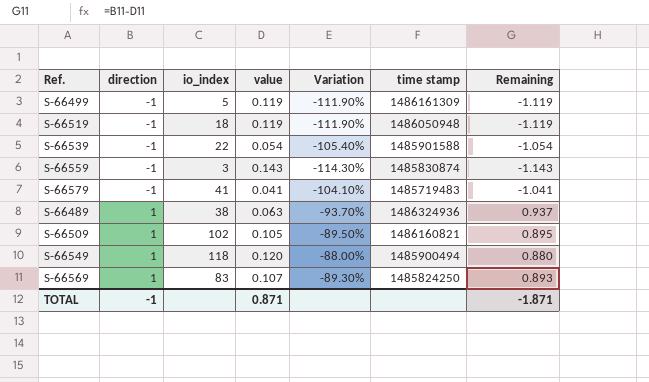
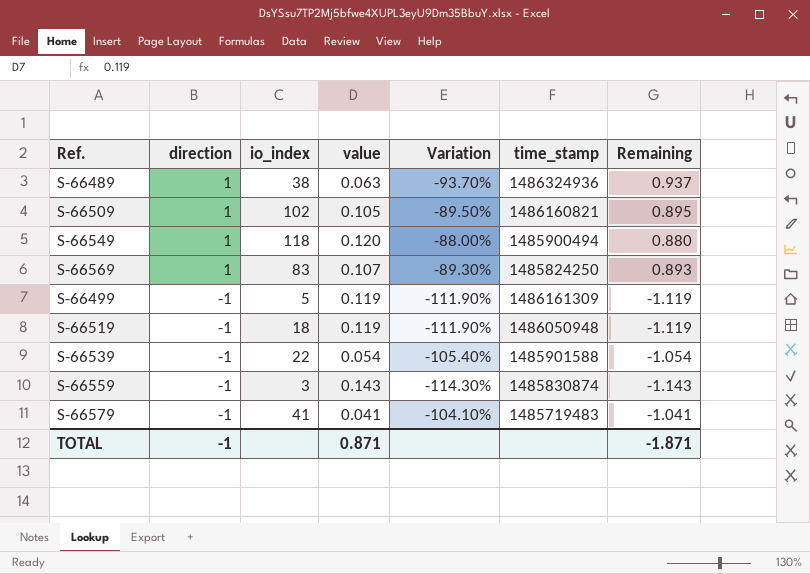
row order: direction ascending -> direction descending
column name: time stamp -> time_stamp

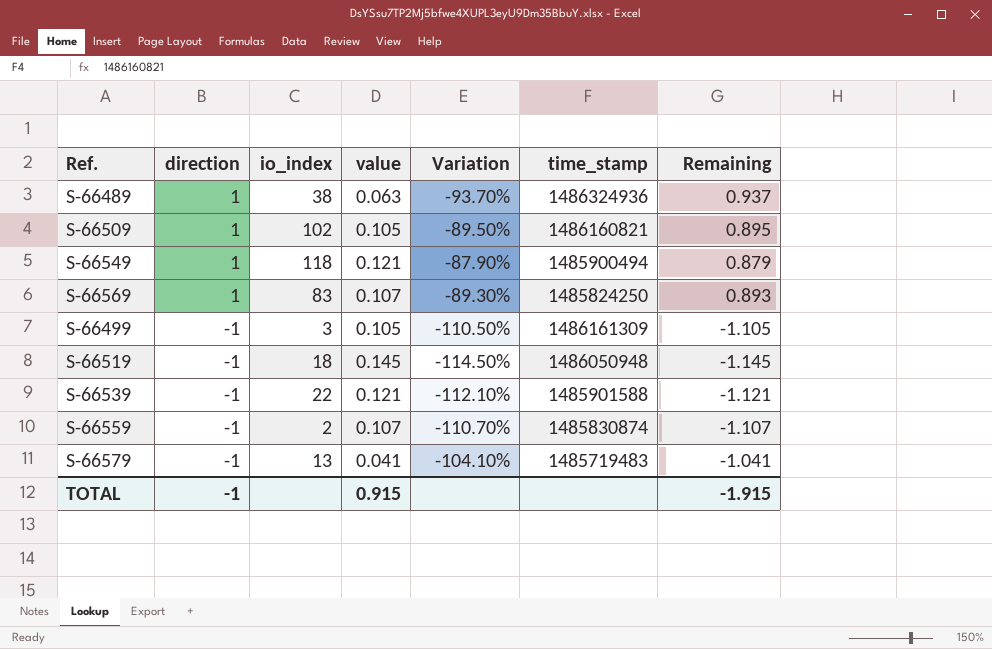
S-66549 | value: 0.120 -> 0.121
S-66549 | Variation: -88.00% -> -87.90%
S-66549 | Remaining: 0.880 -> 0.879
S-66499 | io_index: 5 -> 3
S-66499 | value: 0.119 -> 0.105
S-66499 | Variation: -111.90% -> -110.50%
S-66499 | Remaining: -1.119 -> -1.105
S-66519 | value: 0.119 -> 0.145
S-66519 | Variation: -111.90% -> -114.50%
S-66519 | Remaining: -1.119 -> -1.145
S-66539 | value: 0.054 -> 0.121
S-66539 | Variation: -105.40% -> -112.10%
S-66539 | Remaining: -1.054 -> -1.121
S-66559 | io_index: 3 -> 2
S-66559 | value: 0.143 -> 0.107
S-66559 | Variation: -114.30% -> -110.70%
S-66559 | Remaining: -1.143 -> -1.107
S-66579 | io_index: 41 -> 13
TOTAL | value: 0.871 -> 0.915
TOTAL | Remaining: -1.871 -> -1.915

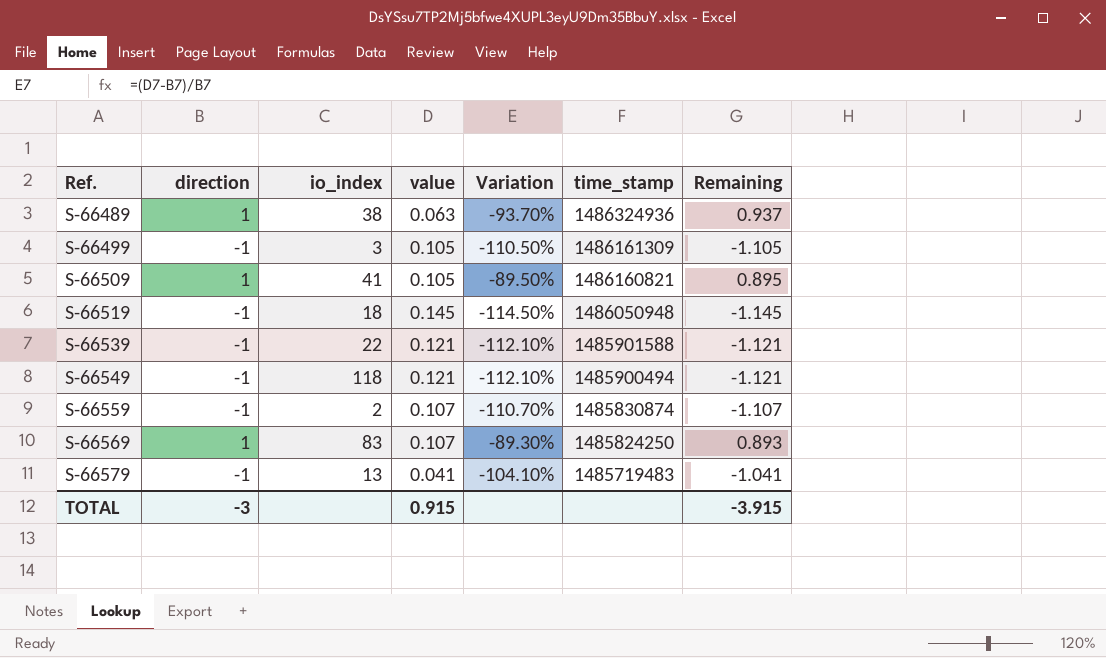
row order: direction descending -> Ref. ascending
S-66509 | io_index: 102 -> 41
S-66549 | direction: 1 -> -1
S-66549 | Variation: -87.90% -> -112.10%
S-66549 | Remaining: 0.879 -> -1.121
TOTAL | direction: -1 -> -3
TOTAL | Remaining: -1.915 -> -3.915

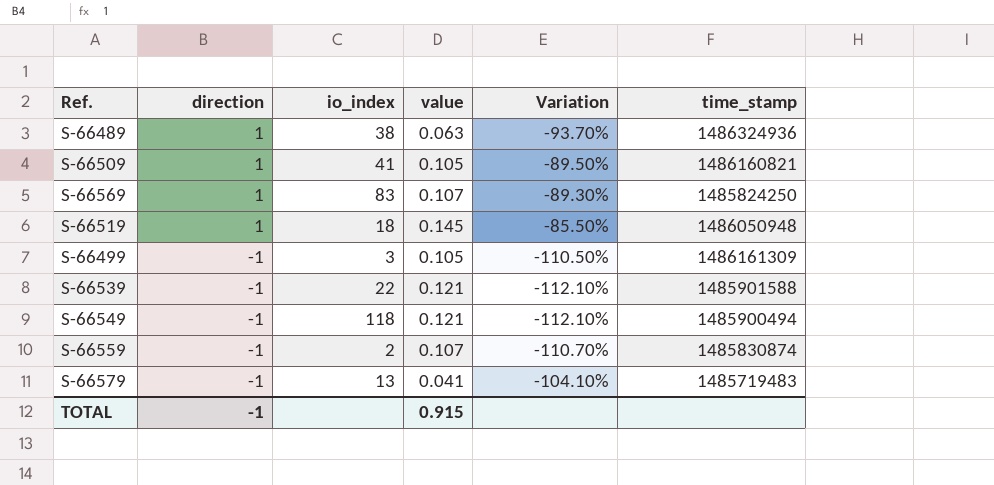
row order: Ref. ascending -> direction descending
column Remaining | formula: [direction] - [value] -> none
S-66519 | direction: -1 -> 1
S-66519 | Variation: -114.50% -> -85.50%
TOTAL | direction: -3 -> -1

